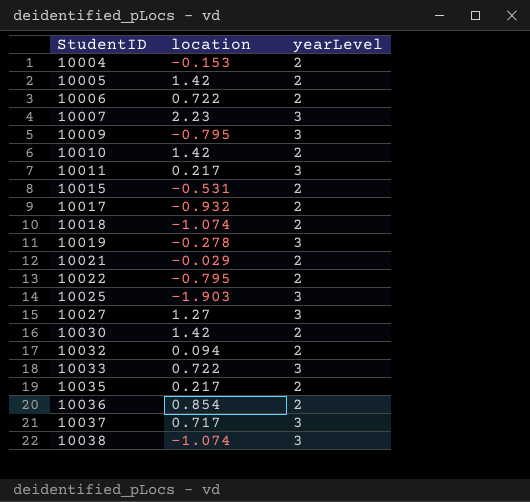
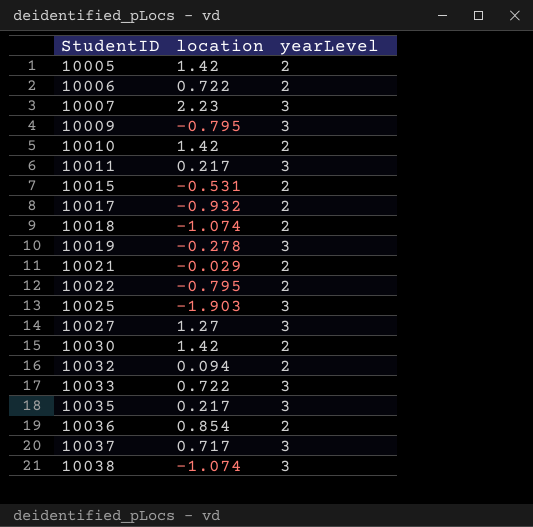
row 10004: -0.153 | 2 -> none
10035 | yearLevel: 2 -> 3

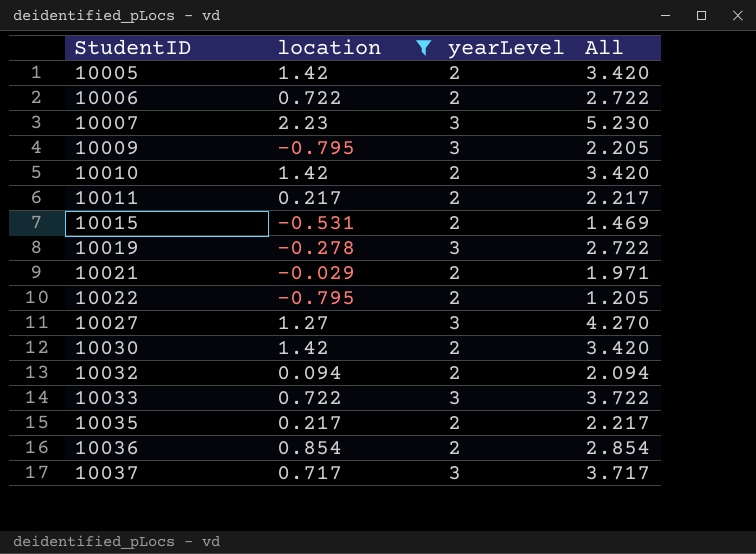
filter: none -> location >= -0.795
column All | formula: none -> [location] + [yearLevel]
10011 | yearLevel: 3 -> 2
10035 | yearLevel: 3 -> 2

